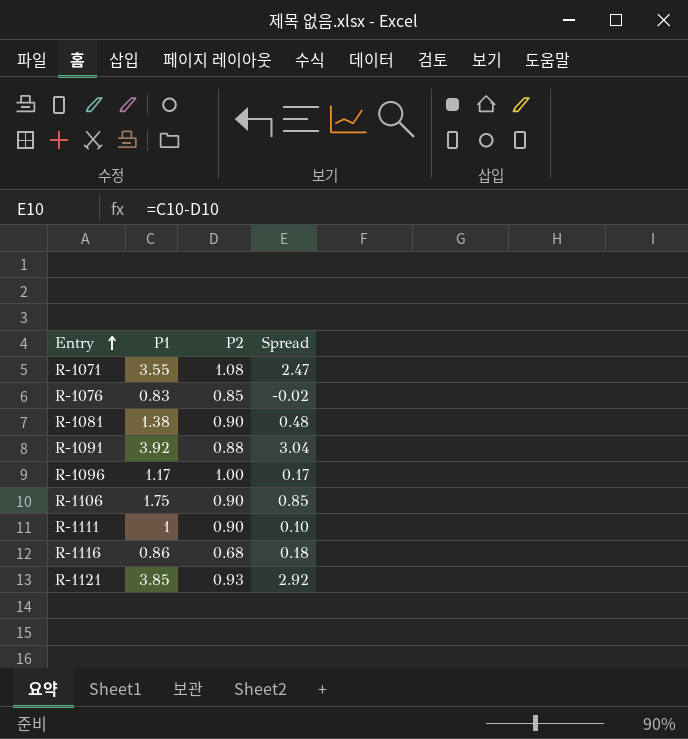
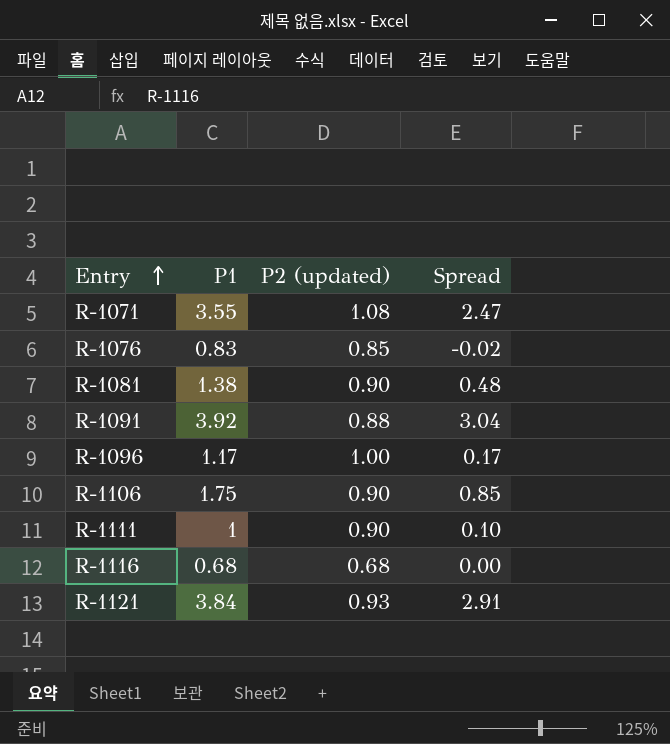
column name: P2 -> P2 (updated)
R-1116 | P1: 0.86 -> 0.68
R-1116 | Spread: 0.18 -> 0.00
R-1121 | P1: 3.85 -> 3.84
R-1121 | Spread: 2.92 -> 2.91

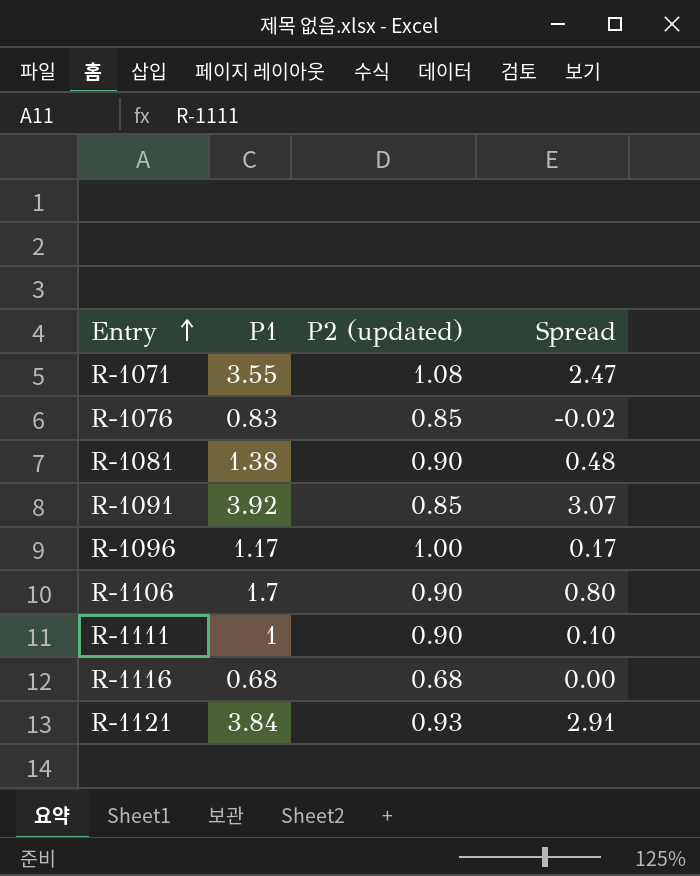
R-1091 | P2 (updated): 0.88 -> 0.85
R-1091 | Spread: 3.04 -> 3.07
R-1106 | P1: 1.75 -> 1.7
R-1106 | Spread: 0.85 -> 0.80

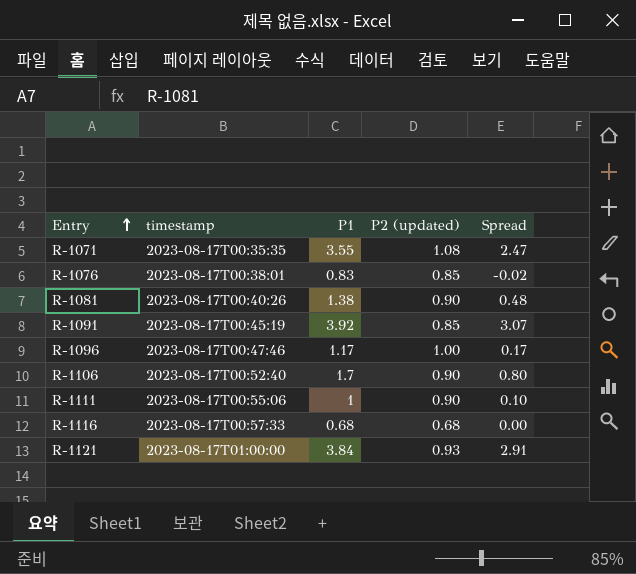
column timestamp | position: none -> 2

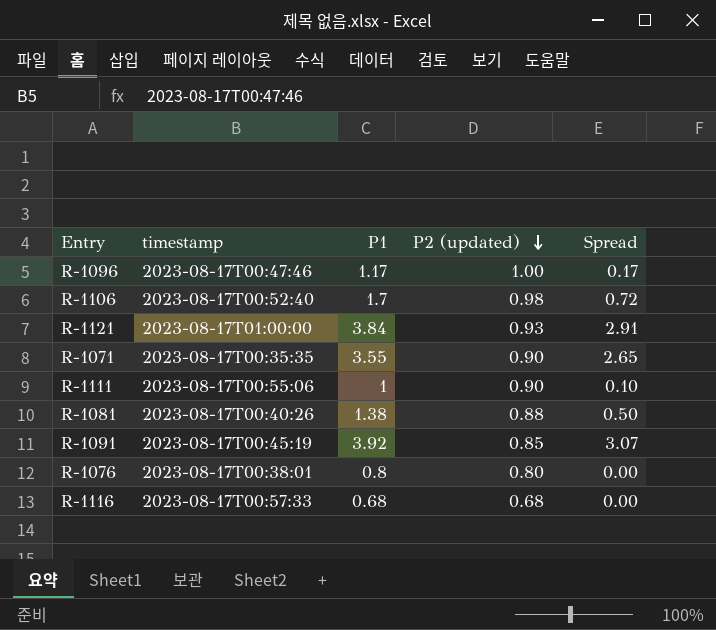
row order: Entry ascending -> P2 (updated) descending
R-1106 | P2 (updated): 0.90 -> 0.98
R-1106 | Spread: 0.80 -> 0.72
R-1071 | P2 (updated): 1.08 -> 0.90
R-1071 | Spread: 2.47 -> 2.65
R-1081 | P2 (updated): 0.90 -> 0.88
R-1081 | Spread: 0.48 -> 0.50
R-1076 | P1: 0.83 -> 0.8
R-1076 | P2 (updated): 0.85 -> 0.80
R-1076 | Spread: -0.02 -> 0.00

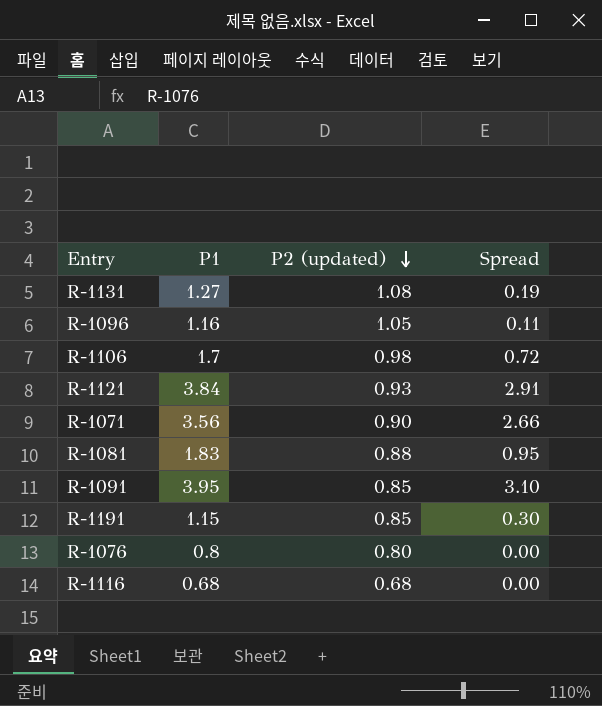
column timestamp | position: 2 -> none
row R-1111: 2023-08-17T00:55:06 | 1 | 0.90 | 0.10 -> none
row R-1131: none -> 1.27 | 1.08 | 0.19
R-1096 | P1: 1.17 -> 1.16
R-1096 | P2 (updated): 1.00 -> 1.05
R-1096 | Spread: 0.17 -> 0.11
R-1071 | P1: 3.55 -> 3.56
R-1071 | Spread: 2.65 -> 2.66
R-1081 | P1: 1.38 -> 1.83
R-1081 | Spread: 0.50 -> 0.95
R-1091 | P1: 3.92 -> 3.95
R-1091 | Spread: 3.07 -> 3.10
row R-1191: none -> 1.15 | 0.85 | 0.30

